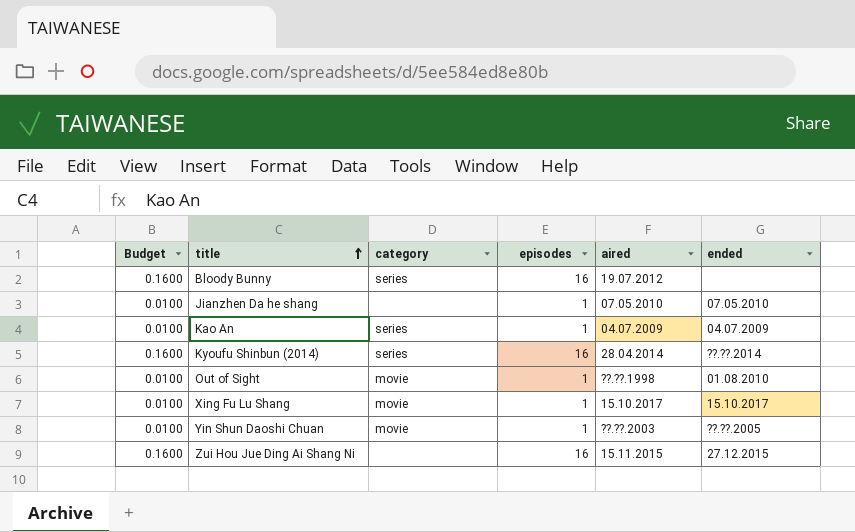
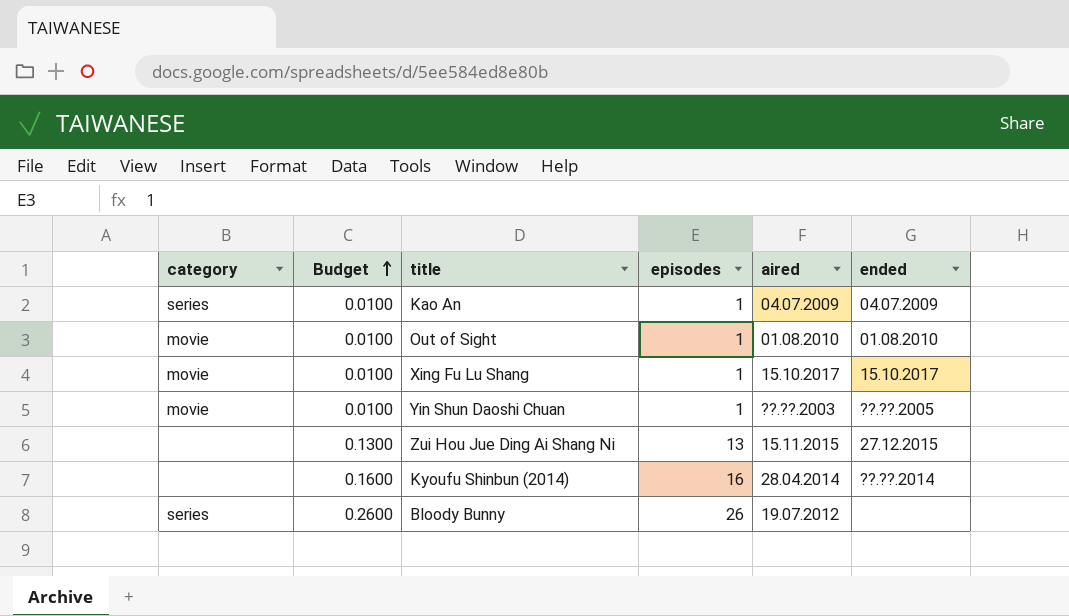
row order: title ascending -> Budget ascending
column category | position: 3 -> 1
row Jianzhen Da he shang: 0.0100 | none | 1 | 07.05.2010 | 07.05.2010 -> none
Out of Sight | aired: ??.??.1998 -> 01.08.2010
Zui Hou Jue Ding Ai Shang Ni | Budget: 0.1600 -> 0.1300
Zui Hou Jue Ding Ai Shang Ni | episodes: 16 -> 13
Kyoufu Shinbun (2014) | category: series -> none
Bloody Bunny | Budget: 0.1600 -> 0.2600
Bloody Bunny | episodes: 16 -> 26

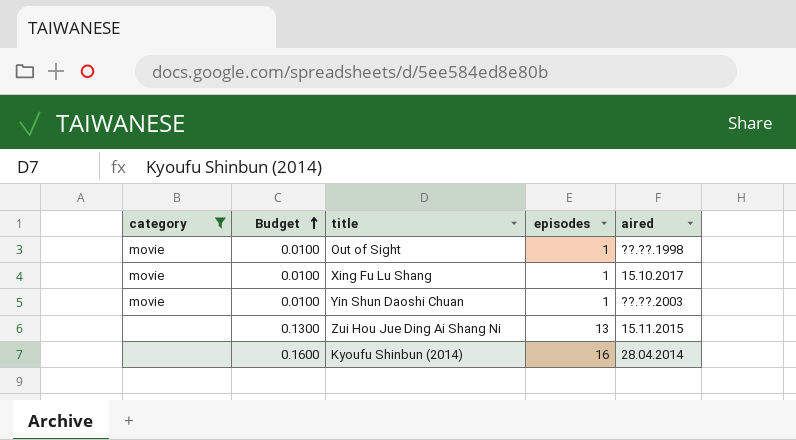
filter: none -> category != series
column ended | position: 6 -> none
Out of Sight | aired: 01.08.2010 -> ??.??.1998

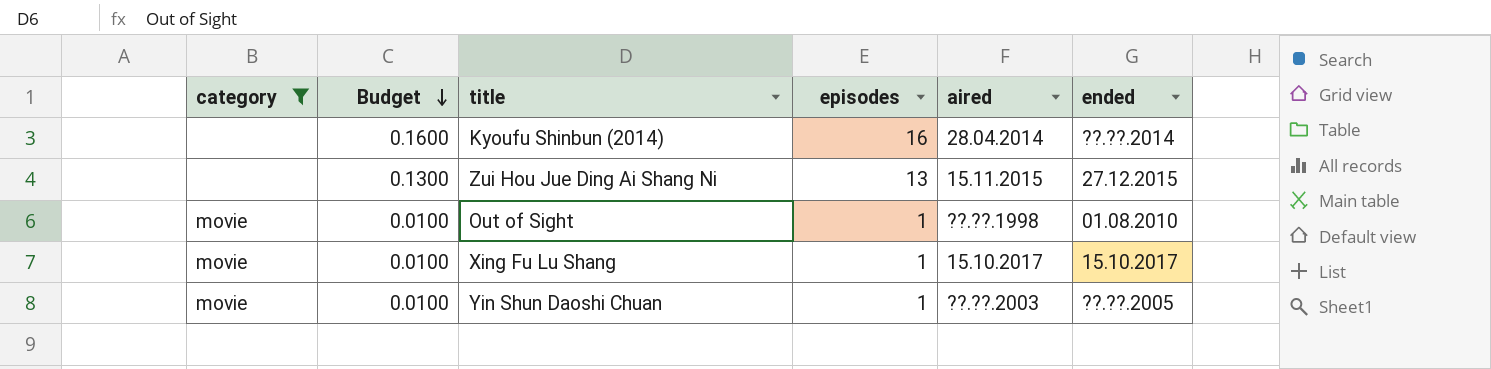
row order: Budget ascending -> Budget descending
column ended | position: none -> 6

